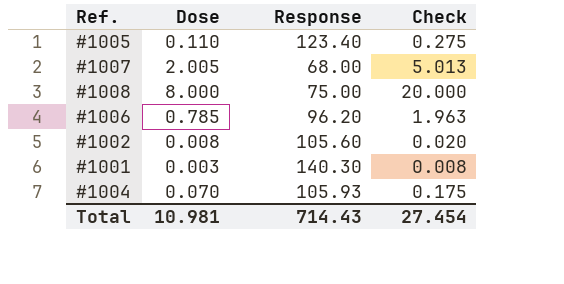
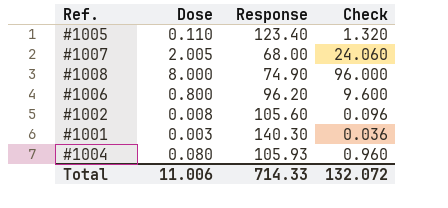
column Check | formula: [Dose] * 2.5 -> [Dose] * 12
#1008 | Response: 75.00 -> 74.90
#1006 | Dose: 0.785 -> 0.800
#1004 | Dose: 0.070 -> 0.080
Total | Dose: 10.981 -> 11.006
Total | Response: 714.43 -> 714.33
Total | Check: 27.454 -> 132.072

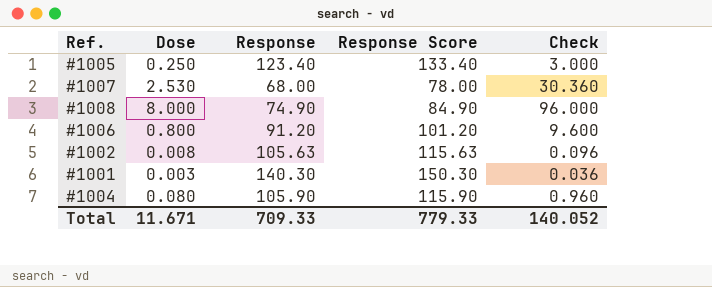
column Response Score | formula: none -> [Response] + 10
#1005 | Dose: 0.110 -> 0.250
#1005 | Check: 1.320 -> 3.000
#1007 | Dose: 2.005 -> 2.530
#1007 | Check: 24.060 -> 30.360
#1006 | Response: 96.20 -> 91.20
#1002 | Response: 105.60 -> 105.63
#1004 | Response: 105.93 -> 105.90
Total | Dose: 11.006 -> 11.671
Total | Response: 714.33 -> 709.33
Total | Check: 132.072 -> 140.052

